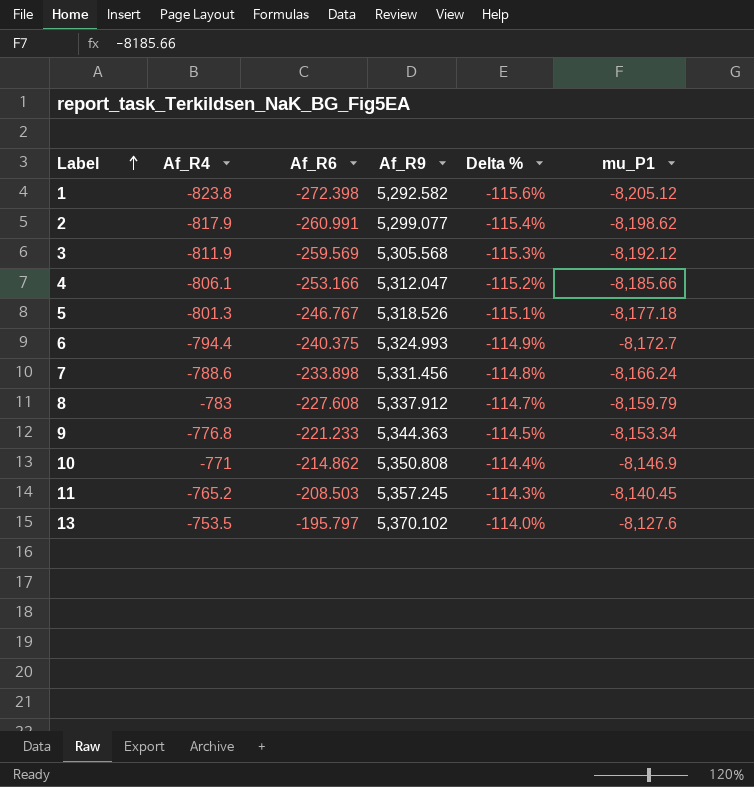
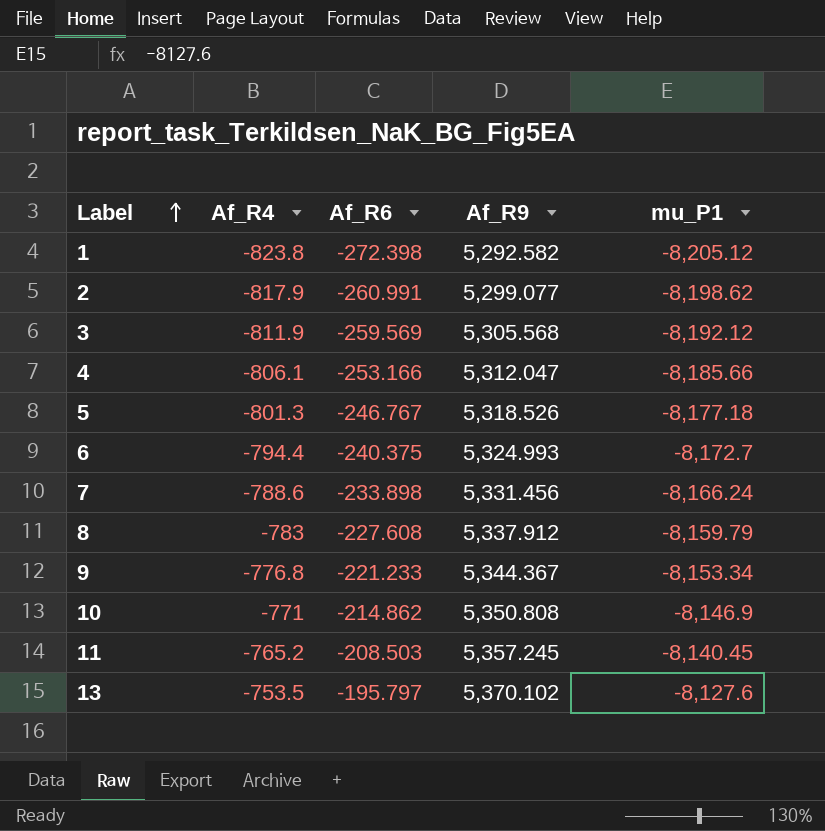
column Delta % | formula: ([Af_R4] - [Af_R9]) / [Af_R9] -> none
9 | Af_R9: 5,344.363 -> 5,344.367

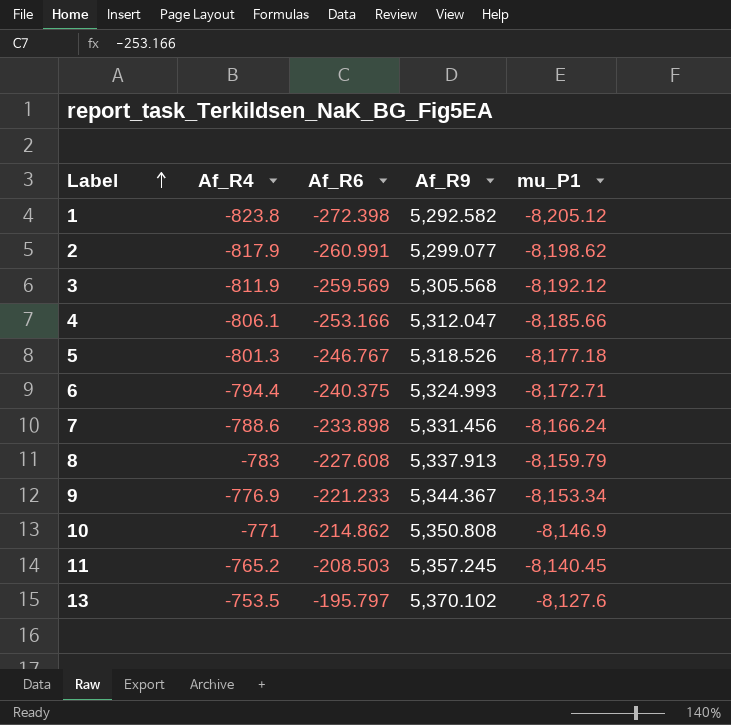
6 | mu_P1: -8,172.7 -> -8,172.71
8 | Af_R9: 5,337.912 -> 5,337.913
9 | Af_R4: -776.8 -> -776.9

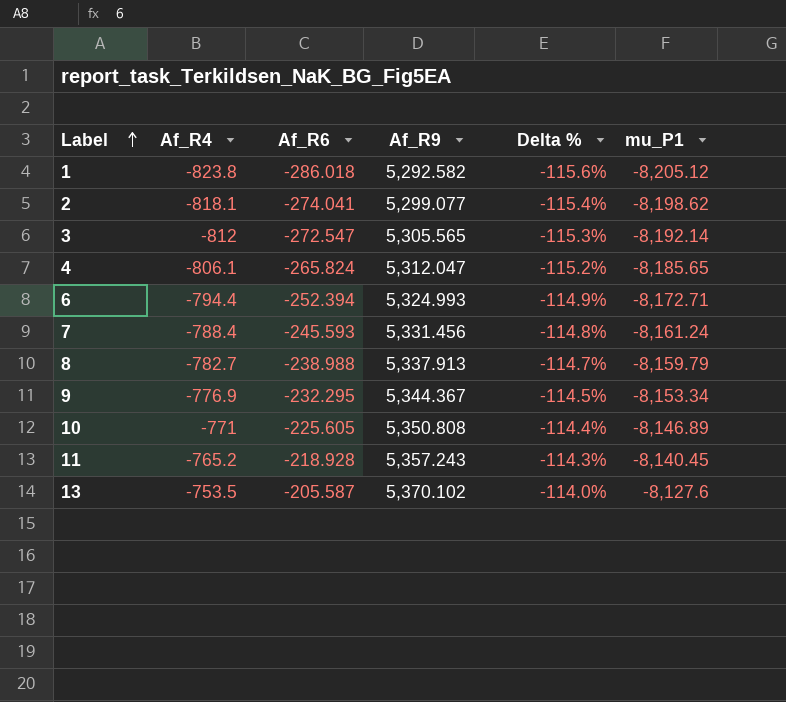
column Delta % | formula: none -> ([Af_R4] - [Af_R9]) / [Af_R9]
row 5: -801.3 | -246.767 | 5,318.526 | -8,177.18 -> none
1 | Af_R6: -272.398 -> -286.018
2 | Af_R4: -817.9 -> -818.1
2 | Af_R6: -260.991 -> -274.041
3 | Af_R4: -811.9 -> -812
3 | Af_R6: -259.569 -> -272.547
3 | Af_R9: 5,305.568 -> 5,305.565
3 | mu_P1: -8,192.12 -> -8,192.14
4 | Af_R6: -253.166 -> -265.824
4 | mu_P1: -8,185.66 -> -8,185.65
6 | Af_R6: -240.375 -> -252.394
7 | Af_R4: -788.6 -> -788.4
7 | Af_R6: -233.898 -> -245.593
7 | mu_P1: -8,166.24 -> -8,161.24
8 | Af_R4: -783 -> -782.7
8 | Af_R6: -227.608 -> -238.988
9 | Af_R6: -221.233 -> -232.295
10 | Af_R6: -214.862 -> -225.605
10 | mu_P1: -8,146.9 -> -8,146.89
11 | Af_R6: -208.503 -> -218.928
11 | Af_R9: 5,357.245 -> 5,357.243
13 | Af_R6: -195.797 -> -205.587

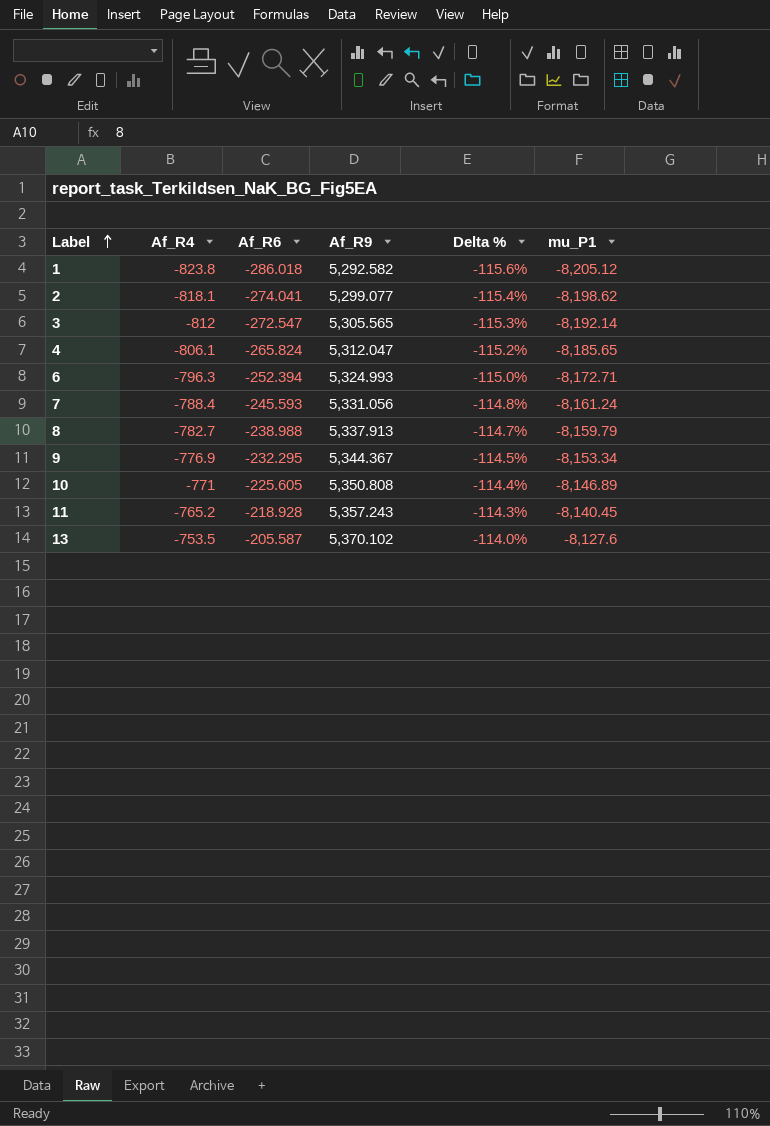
6 | Af_R4: -794.4 -> -796.3
6 | Delta %: -114.9% -> -115.0%
7 | Af_R9: 5,331.456 -> 5,331.056

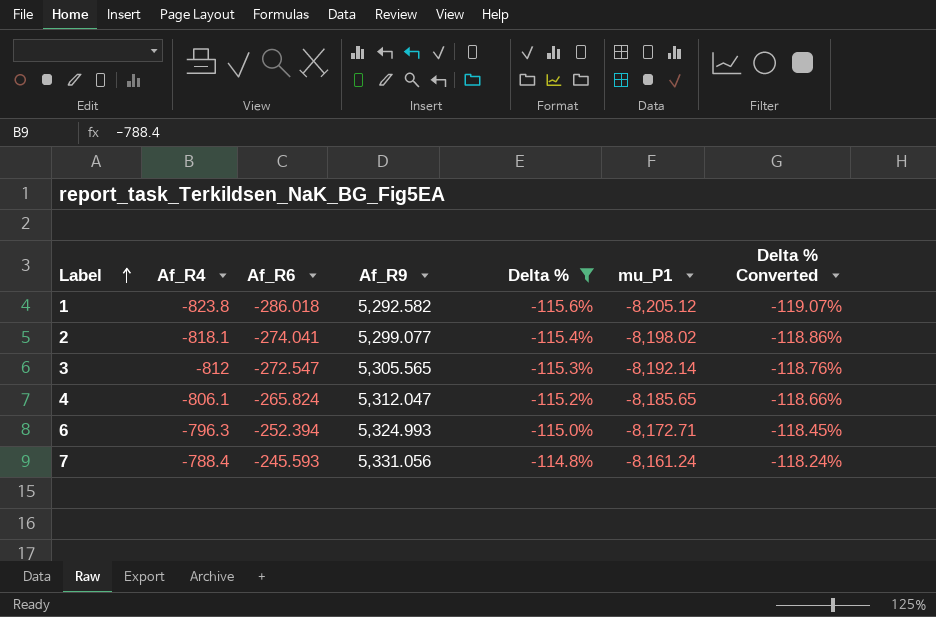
filter: none -> Delta % <= -114.8%
column Delta % Converted | formula: none -> [Delta %] * 1.03
2 | mu_P1: -8,198.62 -> -8,198.02

